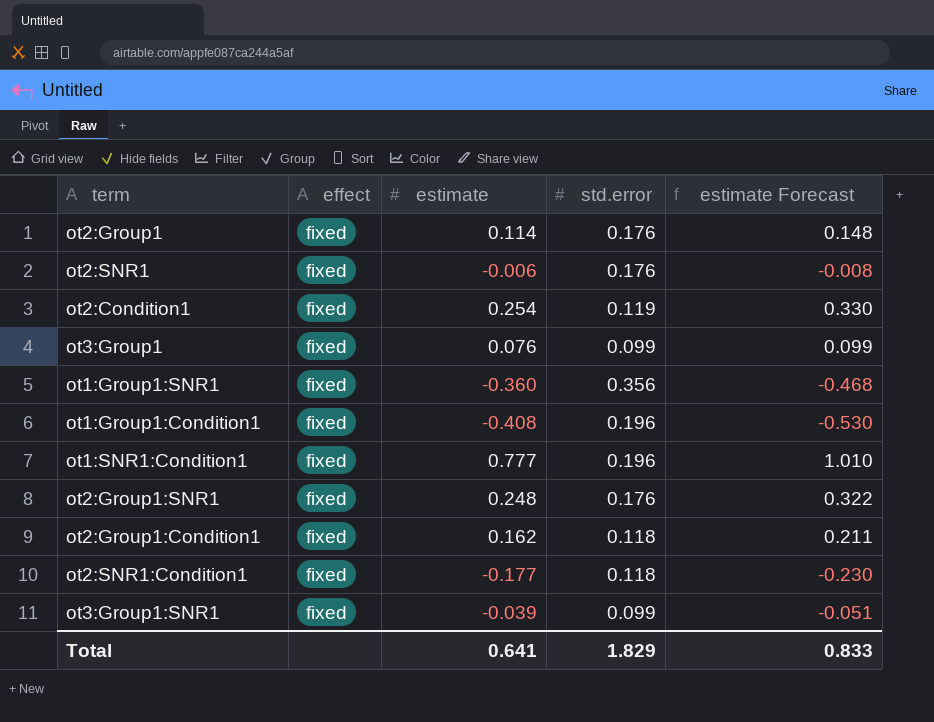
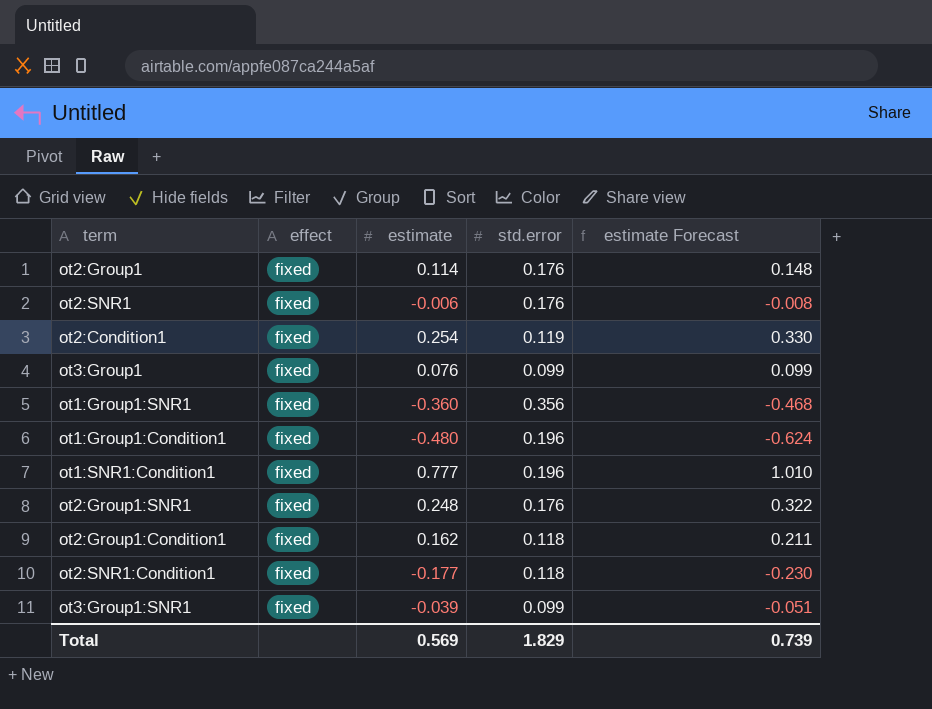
ot1:Group1:Condition1 | estimate: -0.408 -> -0.480
ot1:Group1:Condition1 | estimate Forecast: -0.530 -> -0.624
Total | estimate: 0.641 -> 0.569
Total | estimate Forecast: 0.833 -> 0.739

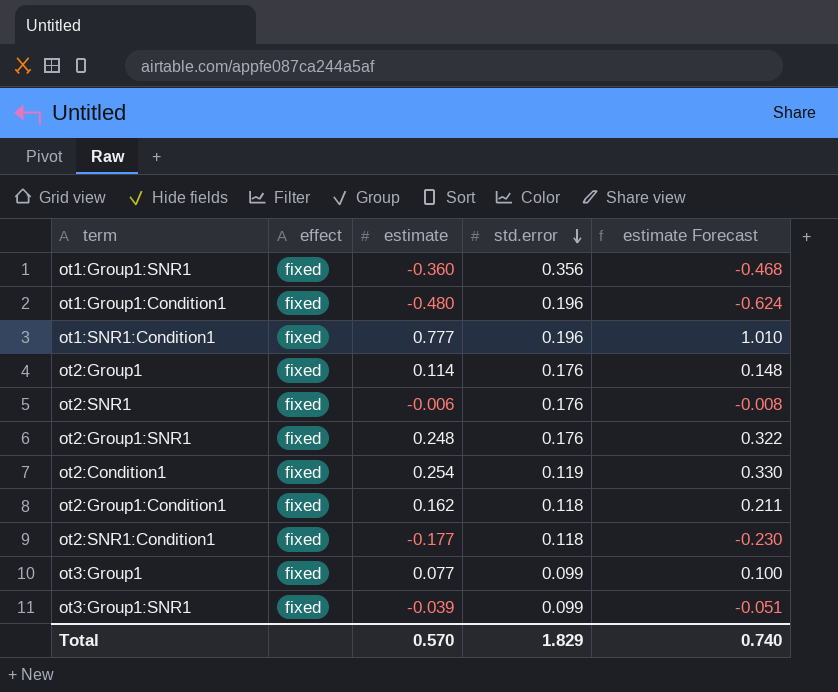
row order: none -> std.error descending
ot3:Group1 | estimate: 0.076 -> 0.077
ot3:Group1 | estimate Forecast: 0.099 -> 0.100
Total | estimate: 0.569 -> 0.570
Total | estimate Forecast: 0.739 -> 0.740

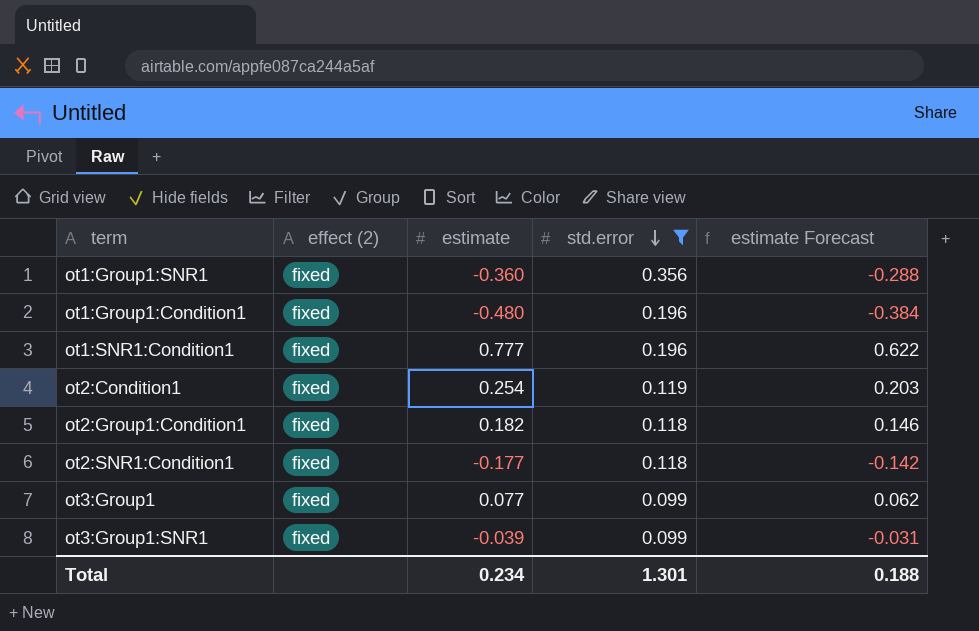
filter: none -> std.error != 0.176
column name: effect -> effect (2)
column estimate Forecast | formula: [estimate] * 1.3 -> [estimate] * 0.8
ot2:Group1:Condition1 | estimate: 0.162 -> 0.182
Total | estimate: 0.570 -> 0.234
Total | std.error: 1.829 -> 1.301
Total | estimate Forecast: 0.740 -> 0.188

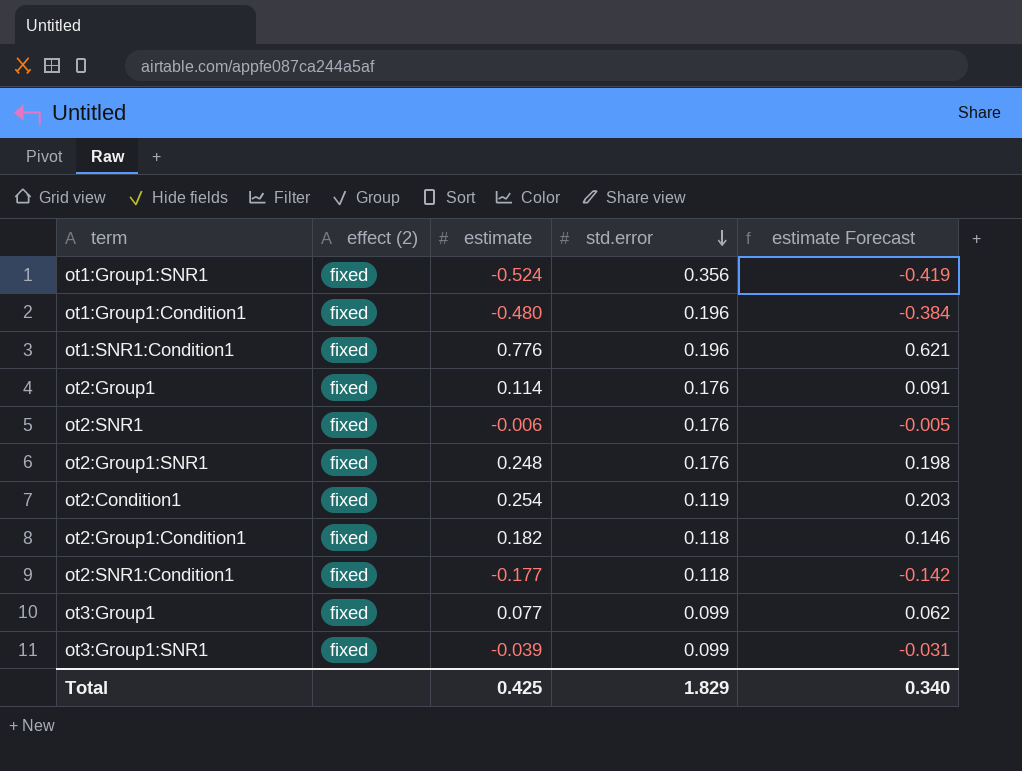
filter: std.error != 0.176 -> none
ot1:Group1:SNR1 | estimate: -0.360 -> -0.524
ot1:Group1:SNR1 | estimate Forecast: -0.288 -> -0.419
ot1:SNR1:Condition1 | estimate: 0.777 -> 0.776
ot1:SNR1:Condition1 | estimate Forecast: 0.622 -> 0.621
Total | estimate: 0.234 -> 0.425
Total | std.error: 1.301 -> 1.829
Total | estimate Forecast: 0.188 -> 0.340

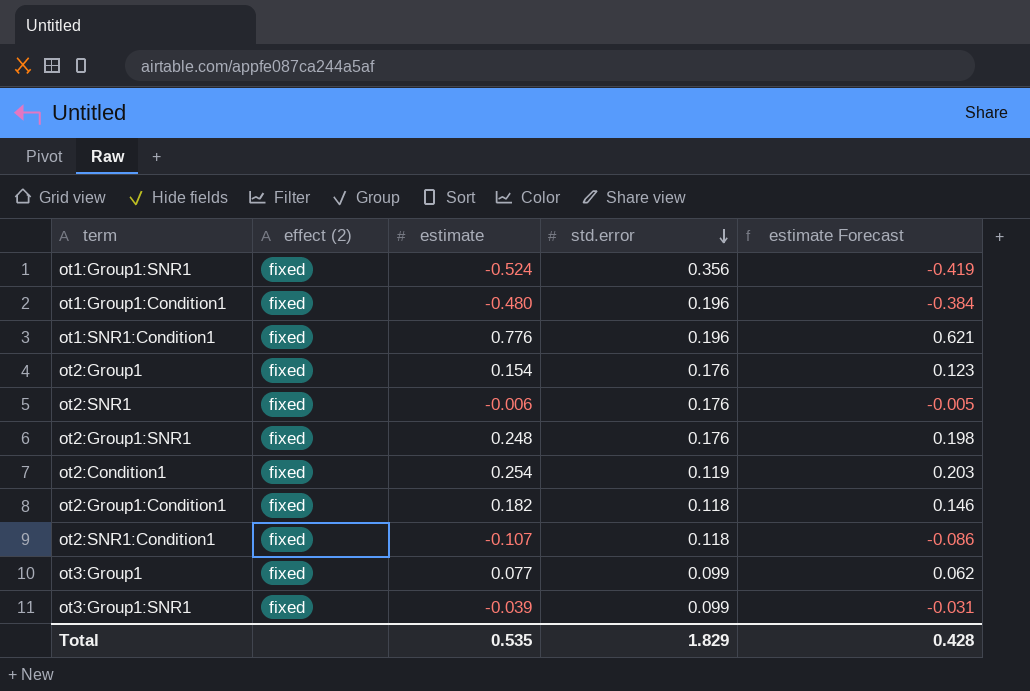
ot2:Group1 | estimate: 0.114 -> 0.154
ot2:Group1 | estimate Forecast: 0.091 -> 0.123
ot2:SNR1:Condition1 | estimate: -0.177 -> -0.107
ot2:SNR1:Condition1 | estimate Forecast: -0.142 -> -0.086
Total | estimate: 0.425 -> 0.535
Total | estimate Forecast: 0.340 -> 0.428

